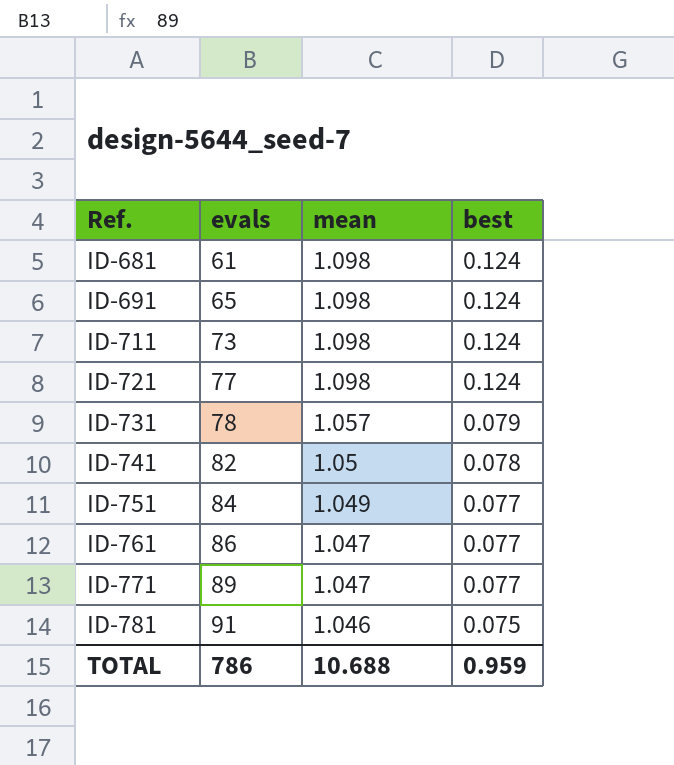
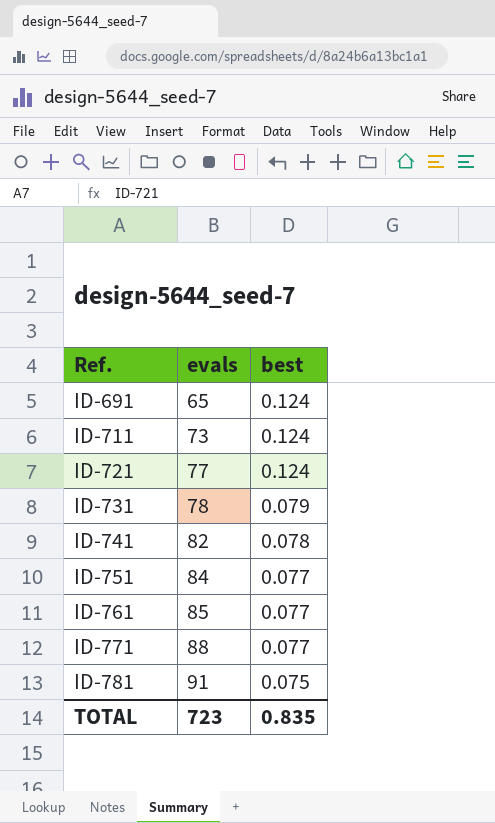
column mean | position: 3 -> none
row ID-681: 61 | 1.098 | 0.124 -> none
ID-761 | evals: 86 -> 85
ID-771 | evals: 89 -> 88
TOTAL | evals: 786 -> 723
TOTAL | best: 0.959 -> 0.835

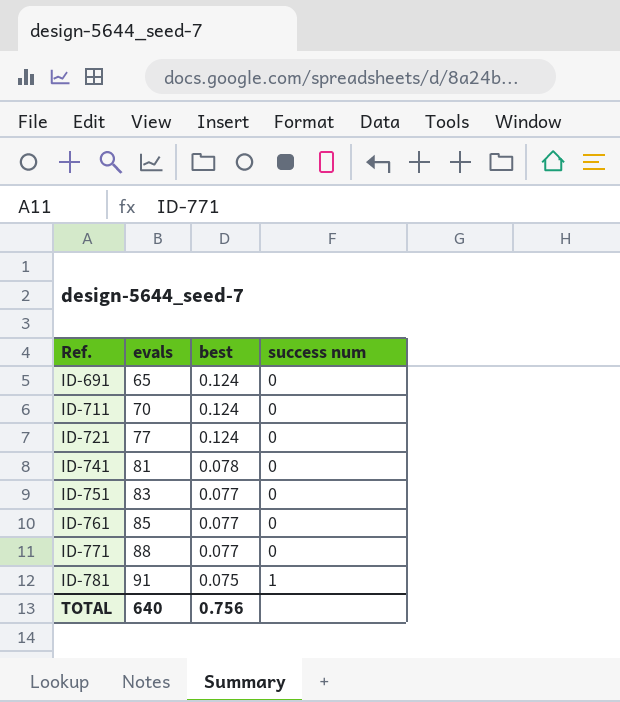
column success num | position: none -> 4
row ID-731: 78 | 0.079 -> none
ID-711 | evals: 73 -> 70
ID-741 | evals: 82 -> 81
ID-751 | evals: 84 -> 83
TOTAL | evals: 723 -> 640
TOTAL | best: 0.835 -> 0.756

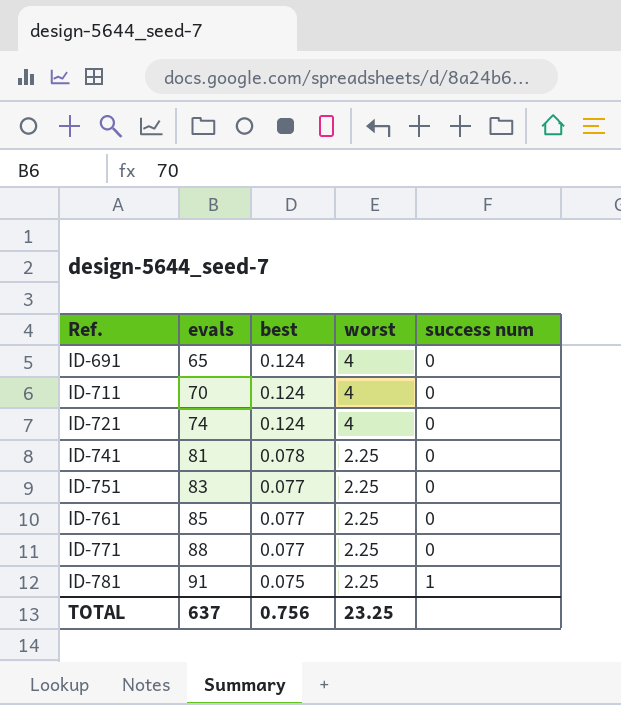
column worst | position: none -> 4
ID-721 | evals: 77 -> 74
TOTAL | evals: 640 -> 637

